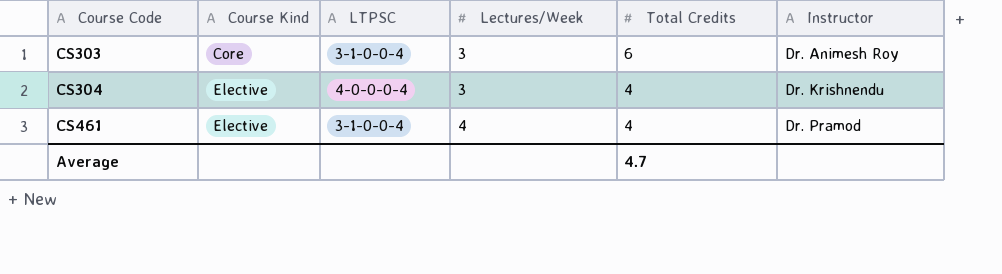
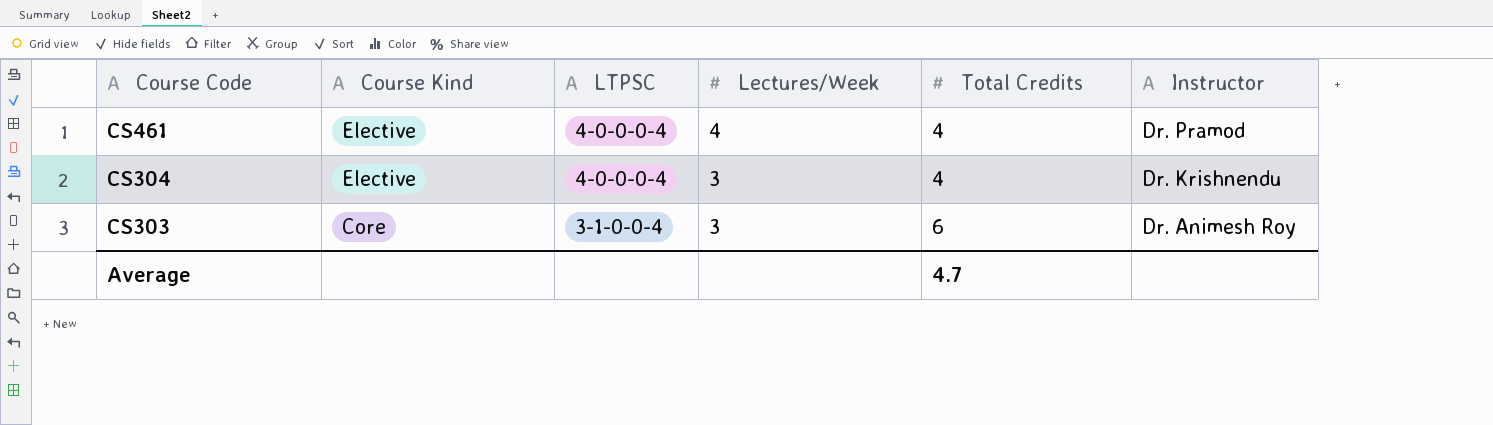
row order: Course Code ascending -> Course Code descending
CS461 | LTPSC: 3-1-0-0-4 -> 4-0-0-0-4

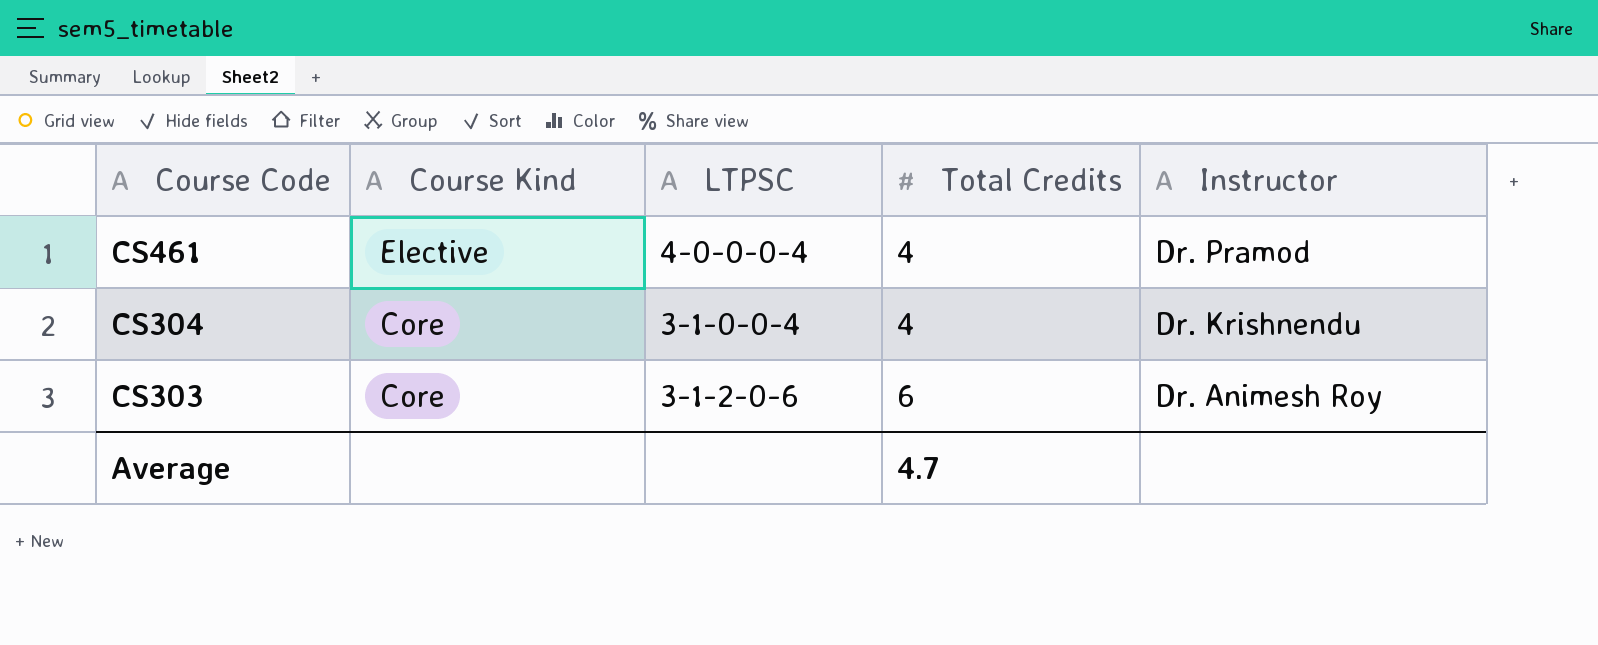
column Lectures/Week | position: 4 -> none
CS304 | Course Kind: Elective -> Core
CS304 | LTPSC: 4-0-0-0-4 -> 3-1-0-0-4
CS303 | LTPSC: 3-1-0-0-4 -> 3-1-2-0-6

